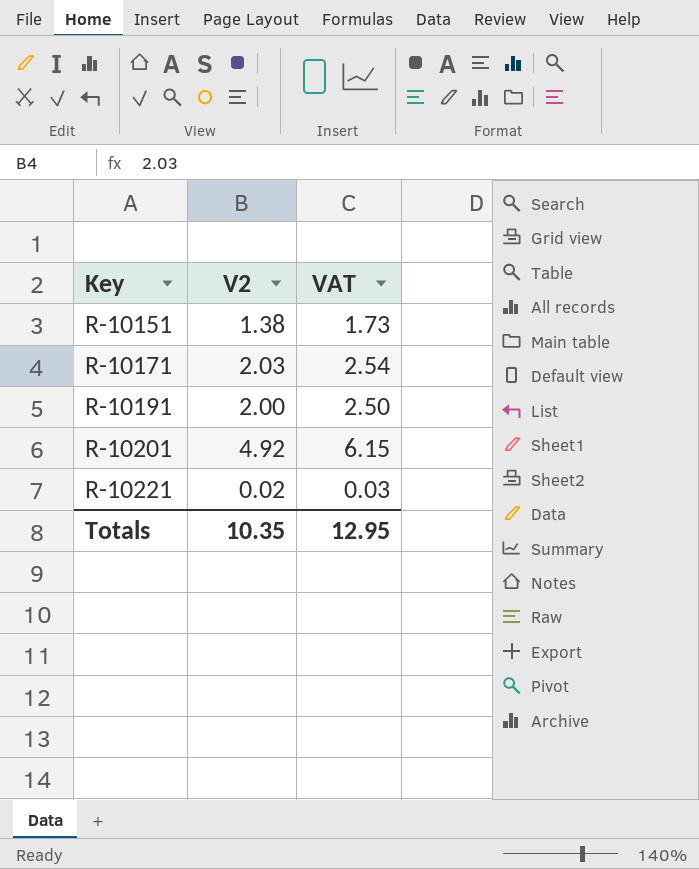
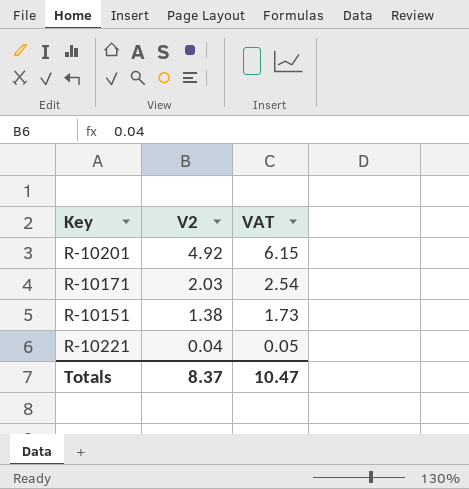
row order: Key ascending -> V2 descending
row R-10191: 2.00 | 2.50 -> none
R-10221 | V2: 0.02 -> 0.04
R-10221 | VAT: 0.03 -> 0.05
Totals | V2: 10.35 -> 8.37
Totals | VAT: 12.95 -> 10.47

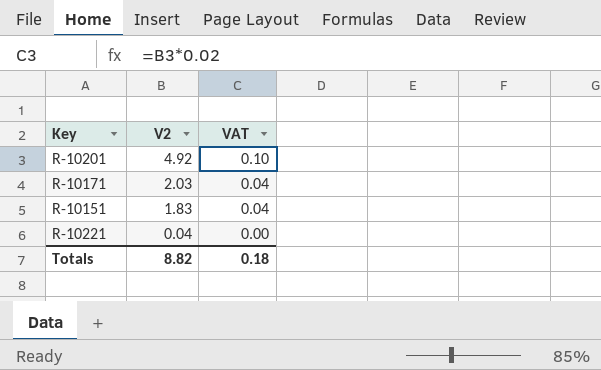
column VAT | formula: [V2] * 1.25 -> [V2] * 0.02
R-10151 | V2: 1.38 -> 1.83
Totals | V2: 8.37 -> 8.82
Totals | VAT: 10.47 -> 0.18

